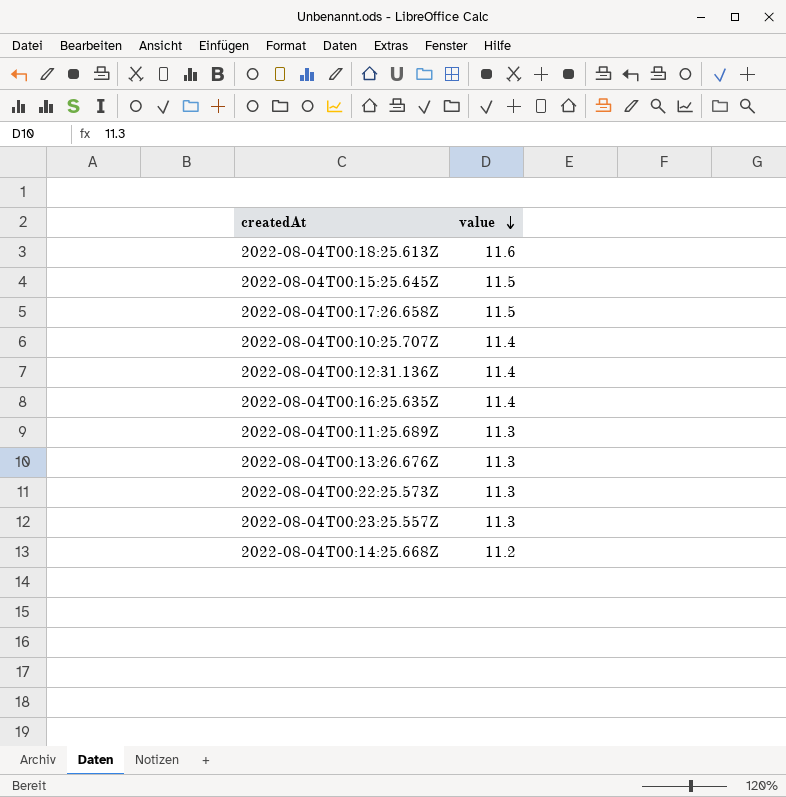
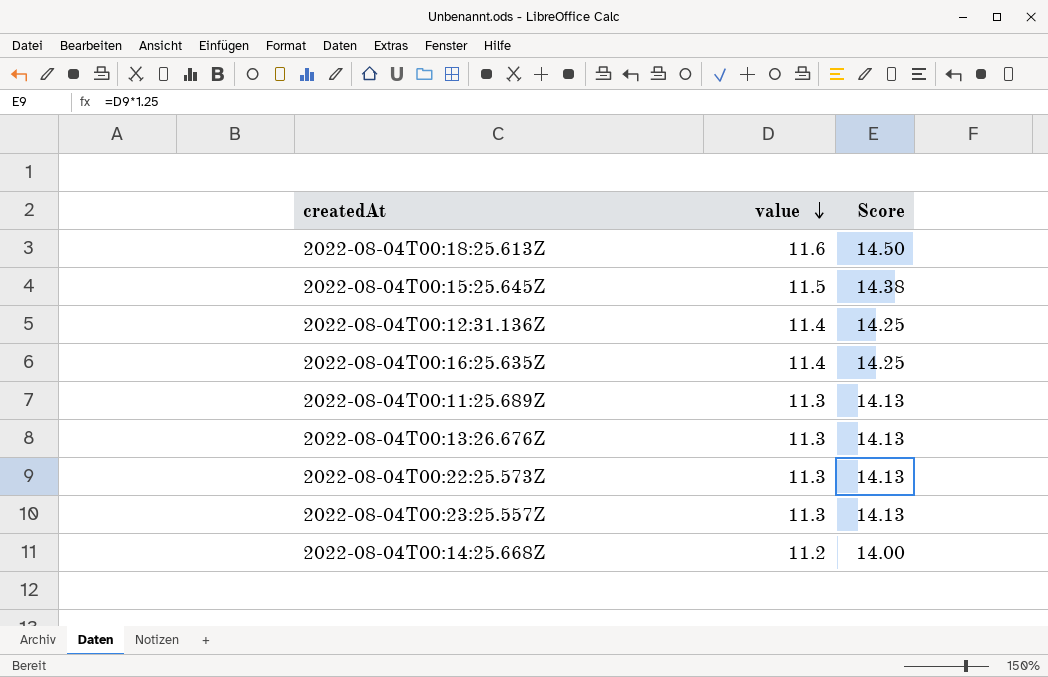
column Score | formula: none -> [value] * 1.25
row 2022-08-04T00:17:26.658Z: 11.5 -> none
row 2022-08-04T00:10:25.707Z: 11.4 -> none

